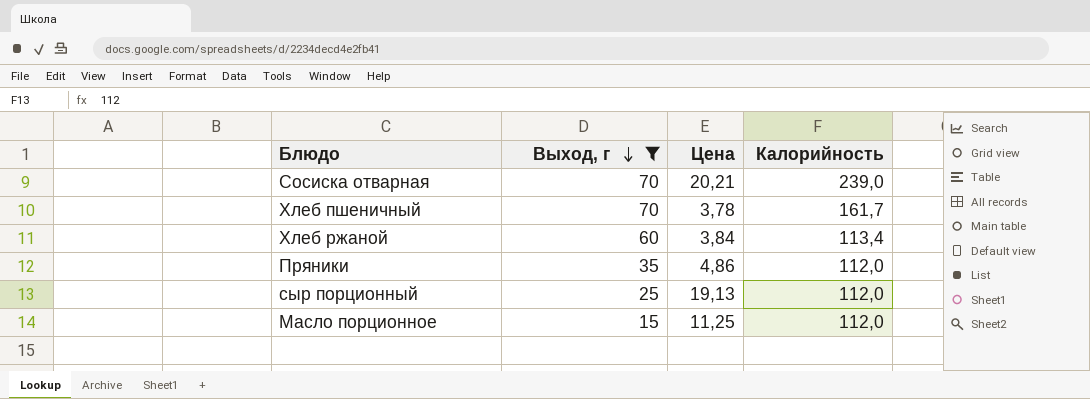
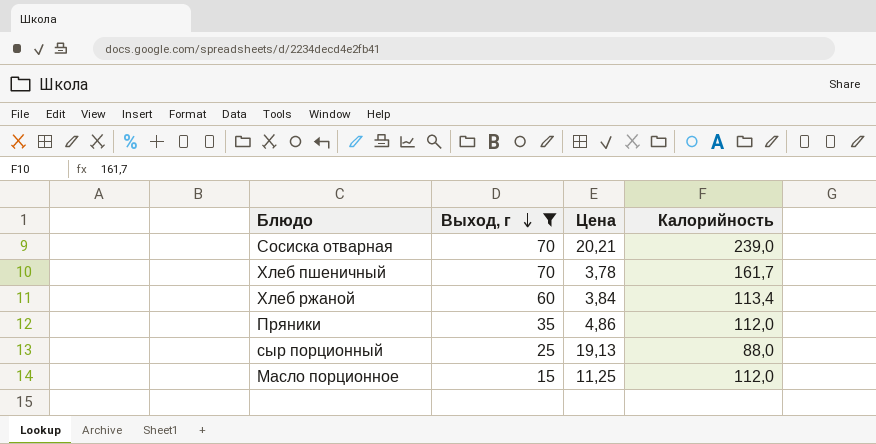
сыр порционный | Калорийность: 112,0 -> 88,0

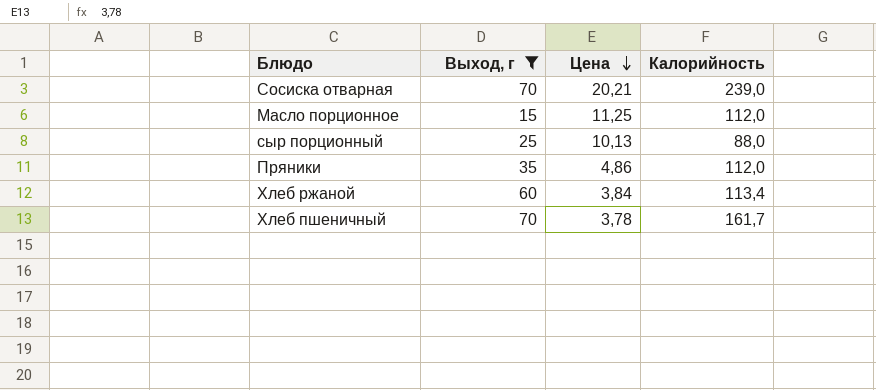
row order: Выход, г descending -> Цена descending
сыр порционный | Цена: 19,13 -> 10,13

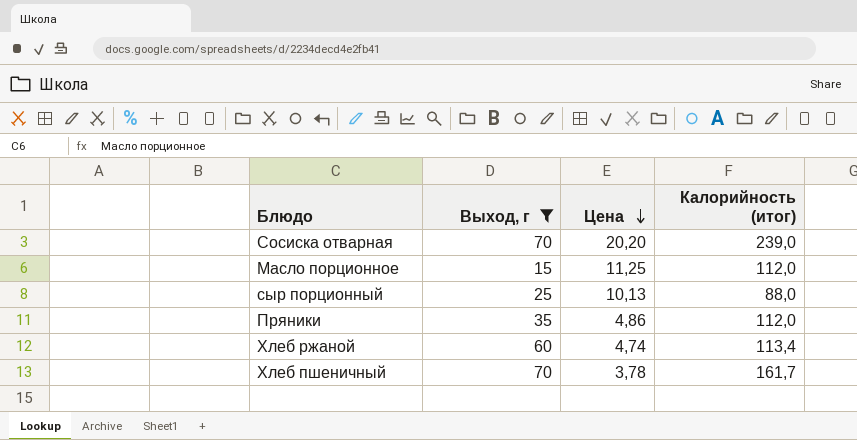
column name: Калорийность -> Калорийность (итог)
Сосиска отварная | Цена: 20,21 -> 20,20
Хлеб ржаной | Цена: 3,84 -> 4,74

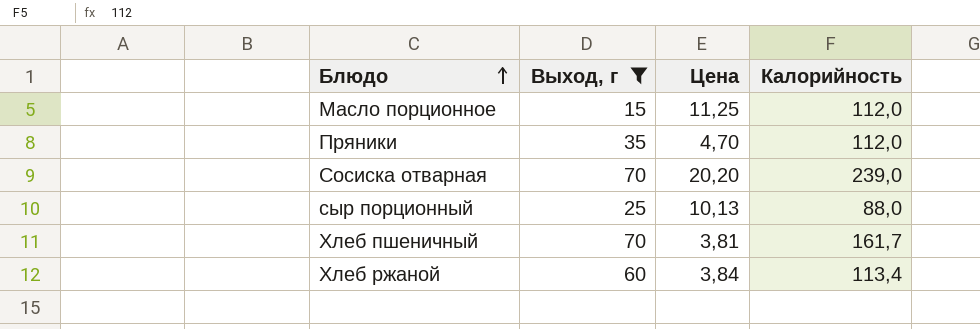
row order: Цена descending -> Блюдо ascending
column name: Калорийность (итог) -> Калорийность
Пряники | Цена: 4,86 -> 4,70
Хлеб пшеничный | Цена: 3,78 -> 3,81
Хлеб ржаной | Цена: 4,74 -> 3,84

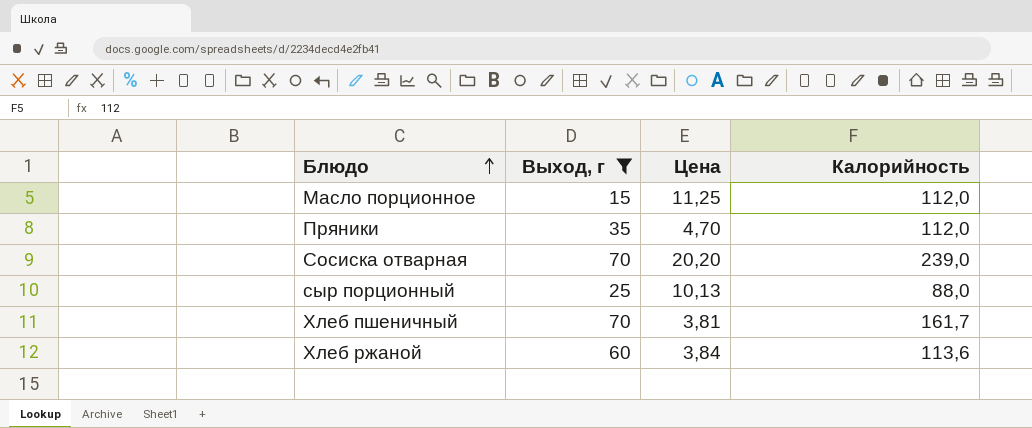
Хлеб ржаной | Калорийность: 113,4 -> 113,6

